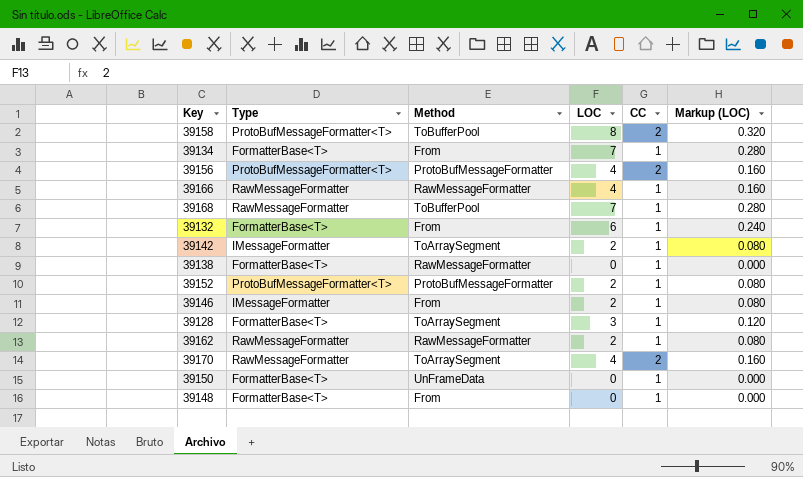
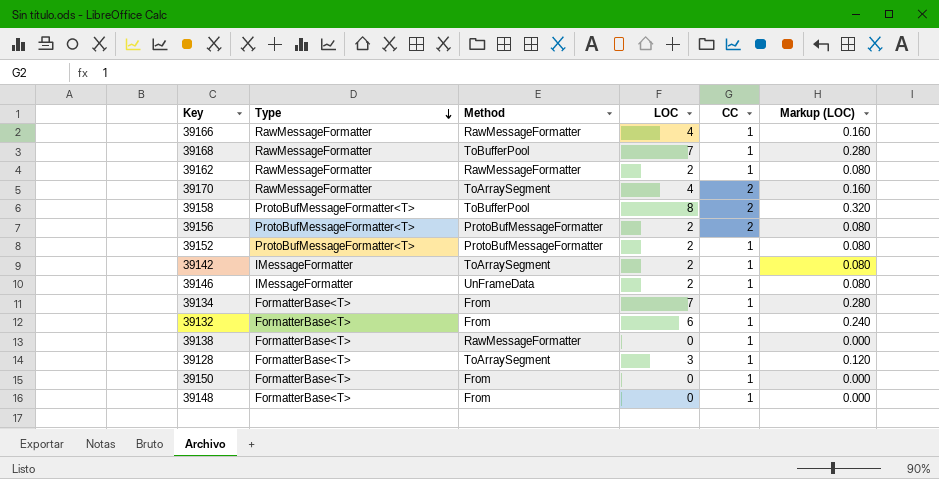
row order: none -> Type descending
39156 | LOC: 4 -> 2
39156 | Markup (LOC): 0.160 -> 0.080
39146 | Method: From -> UnFrameData
39150 | Method: UnFrameData -> From

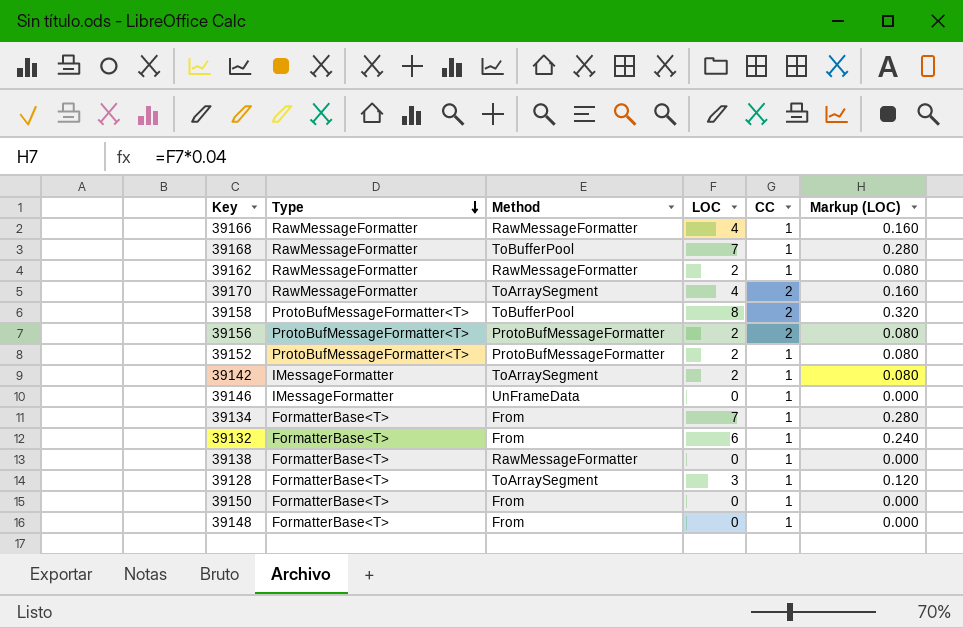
39146 | LOC: 2 -> 0
39146 | Markup (LOC): 0.080 -> 0.000

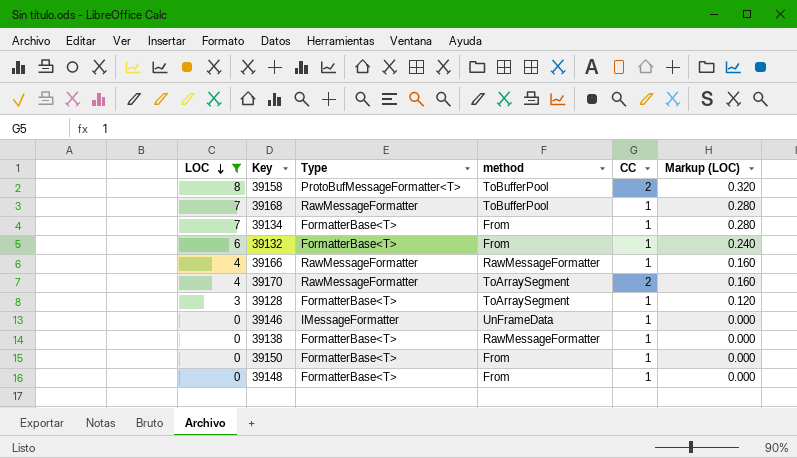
filter: none -> LOC != 2
row order: Type descending -> LOC descending
column LOC | position: 4 -> 1
column name: Method -> method

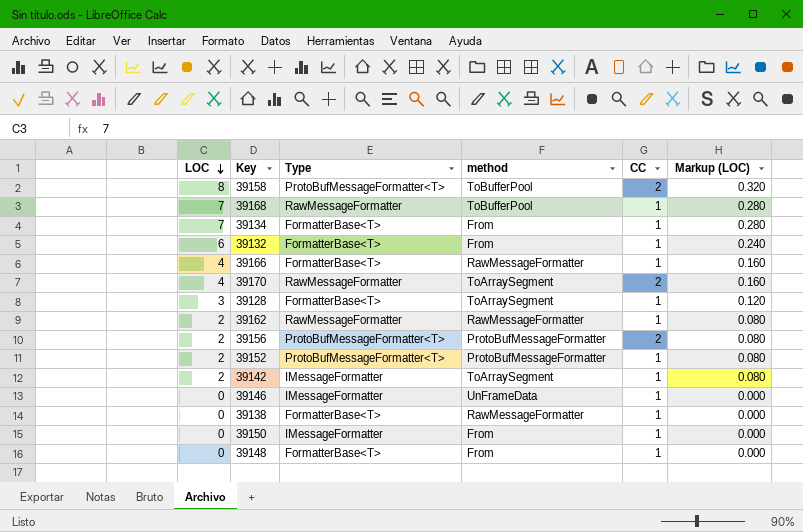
filter: LOC != 2 -> none
39166 | Type: RawMessageFormatter -> FormatterBase<T>
39150 | Type: FormatterBase<T> -> IMessageFormatter

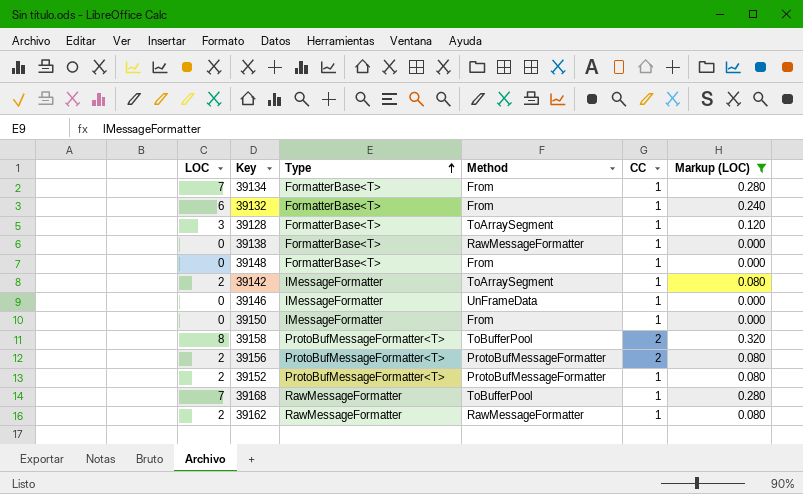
filter: none -> Markup (LOC) != 0.160
row order: LOC descending -> Type ascending
column name: method -> Method

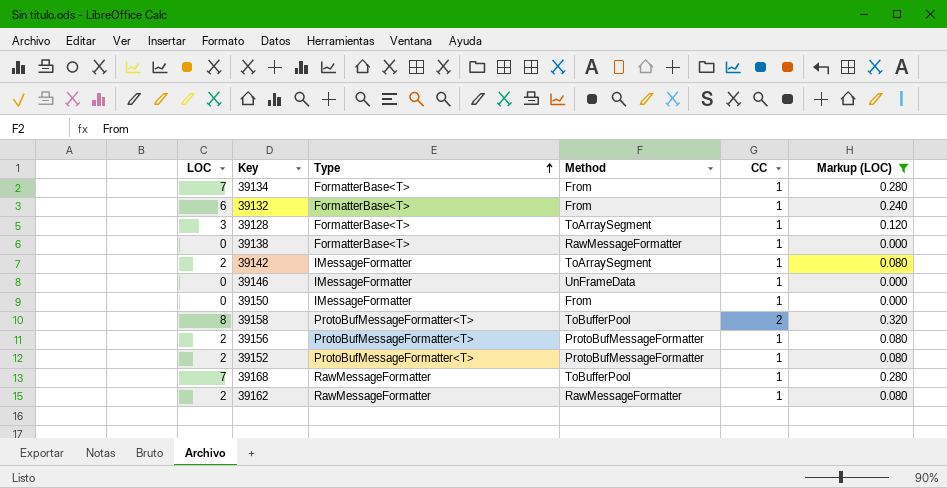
row 39148: 0 | FormatterBase<T> | From | 1 | 0.000 -> none
39156 | CC: 2 -> 1

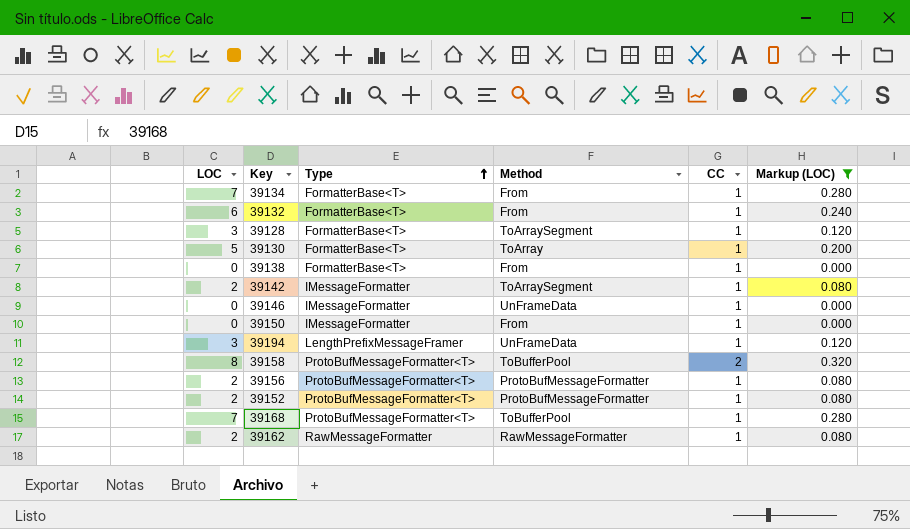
row 39130: none -> 5 | FormatterBase<T> | ToArray | 1 | 0.200
39138 | Method: RawMessageFormatter -> From
row 39194: none -> 3 | LengthPrefixMessageFramer | UnFrameData | 1 | 0.120
39168 | Type: RawMessageFormatter -> ProtoBufMessageFormatter<T>

